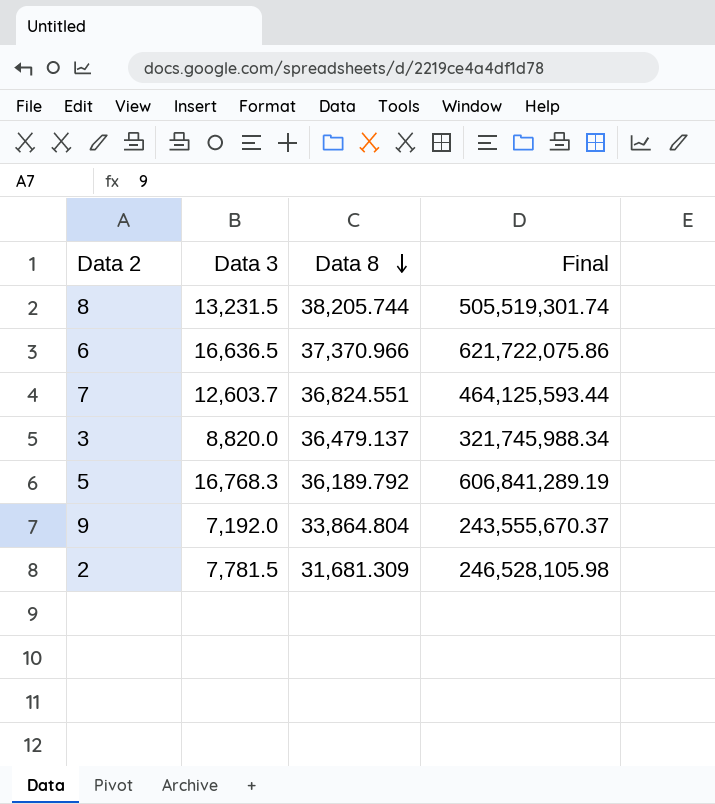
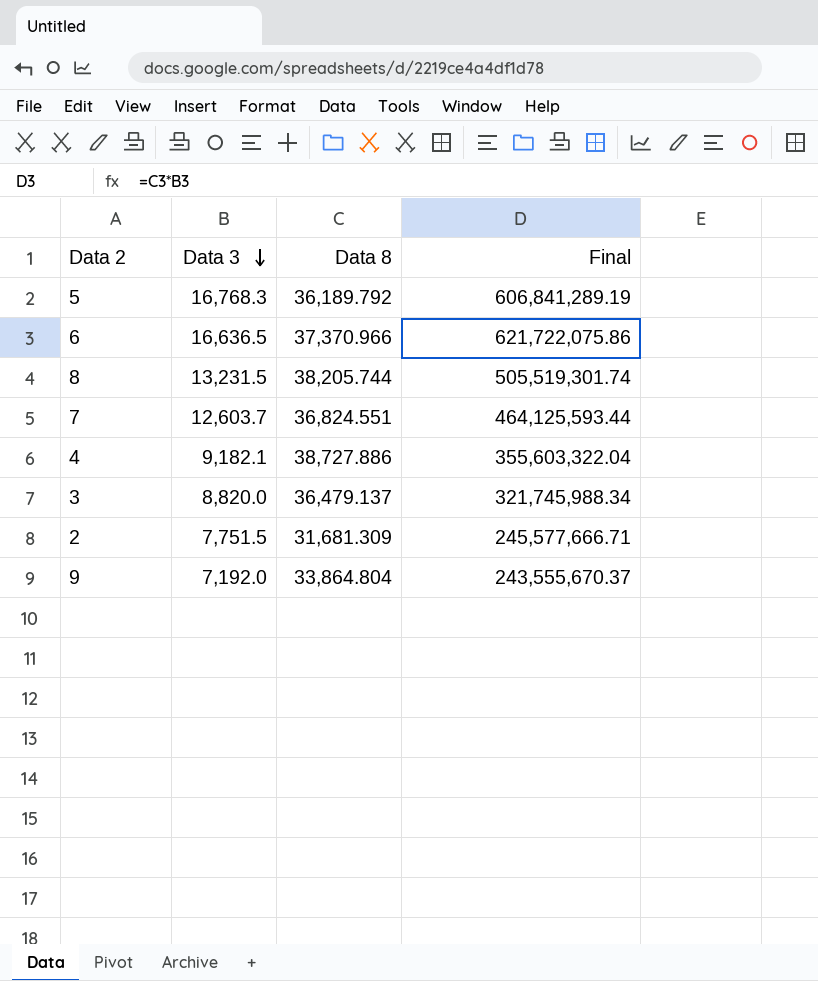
row order: Data 8 descending -> Data 3 descending
row 4: none -> 9,182.1 | 38,727.886 | 355,603,322.04
2 | Data 3: 7,781.5 -> 7,751.5
2 | Final: 246,528,105.98 -> 245,577,666.71

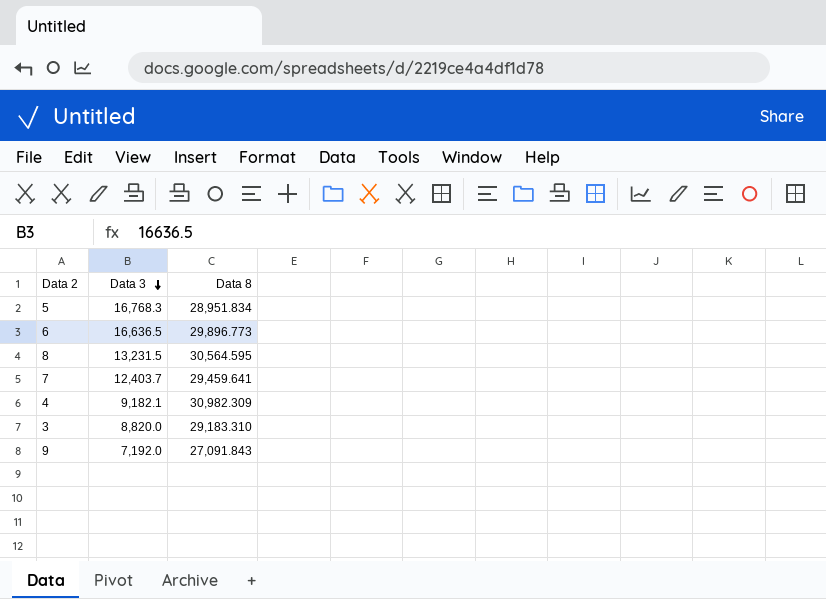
column Final | formula: [Data 3] * [Data 8] -> none
row 2: 7,751.5 | 31,681.309 | 245,577,666.71 -> none
5 | Data 8: 36,189.792 -> 28,951.834
6 | Data 8: 37,370.966 -> 29,896.773
8 | Data 8: 38,205.744 -> 30,564.595
7 | Data 3: 12,603.7 -> 12,403.7
7 | Data 8: 36,824.551 -> 29,459.641
4 | Data 8: 38,727.886 -> 30,982.309
3 | Data 8: 36,479.137 -> 29,183.310
9 | Data 8: 33,864.804 -> 27,091.843

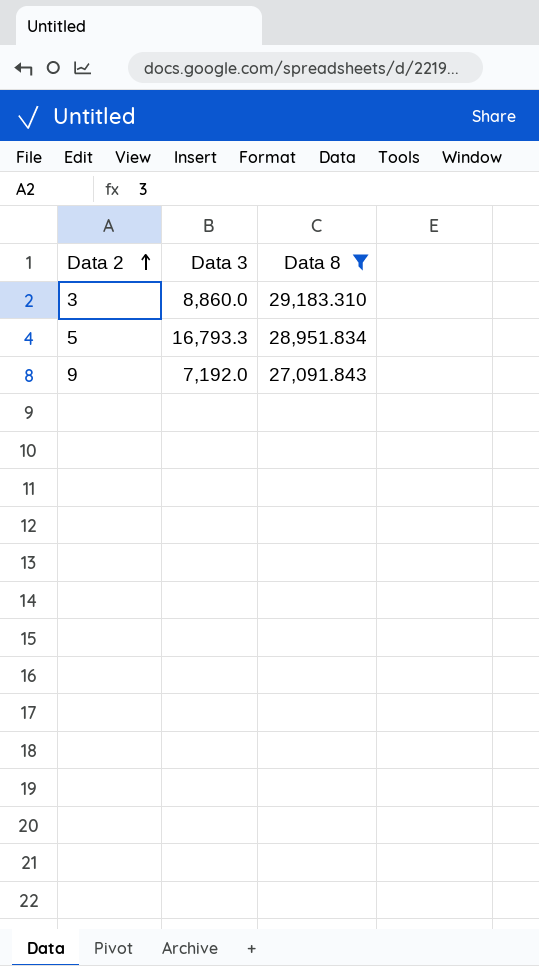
filter: none -> Data 8 <= 29,183.310
row order: Data 3 descending -> Data 2 ascending
3 | Data 3: 8,820.0 -> 8,860.0
5 | Data 3: 16,768.3 -> 16,793.3

